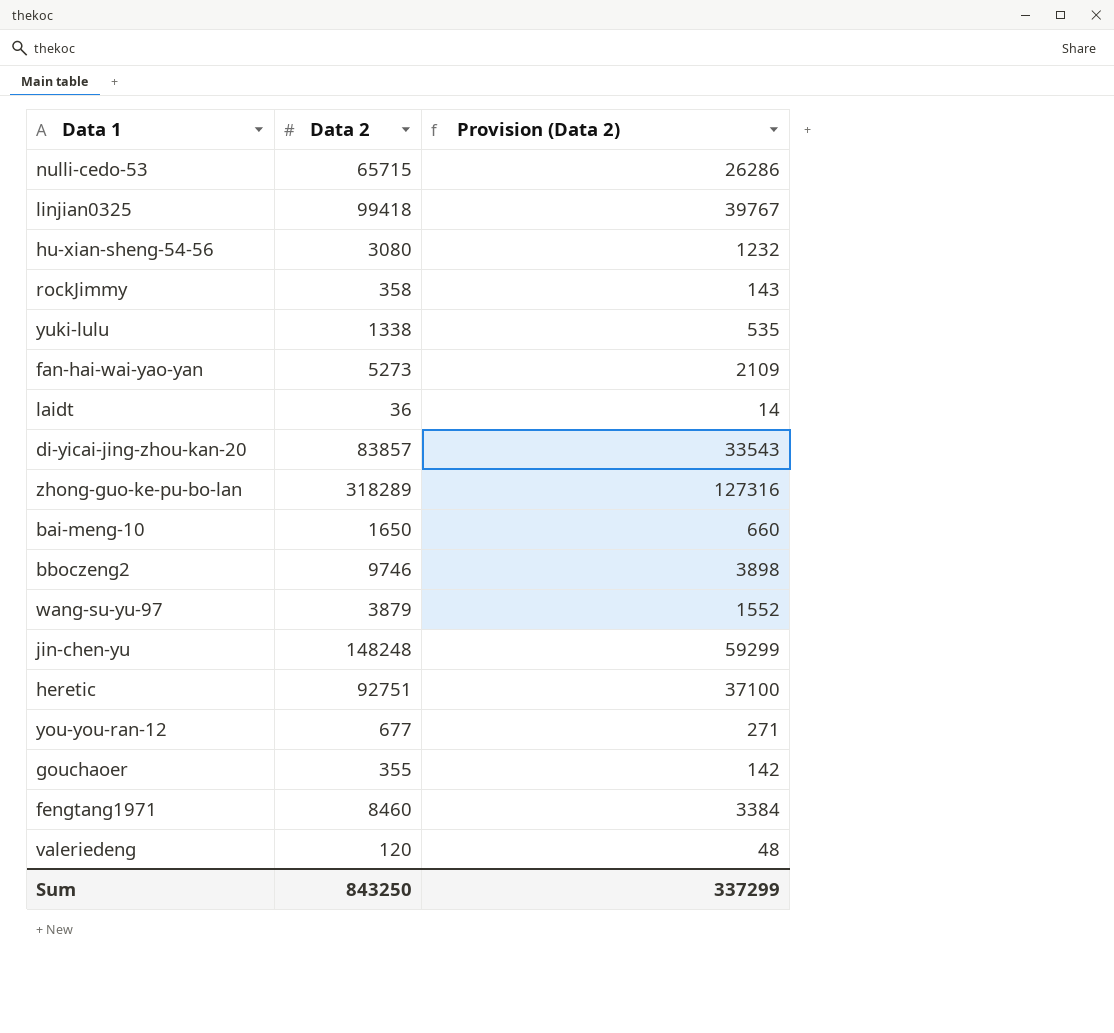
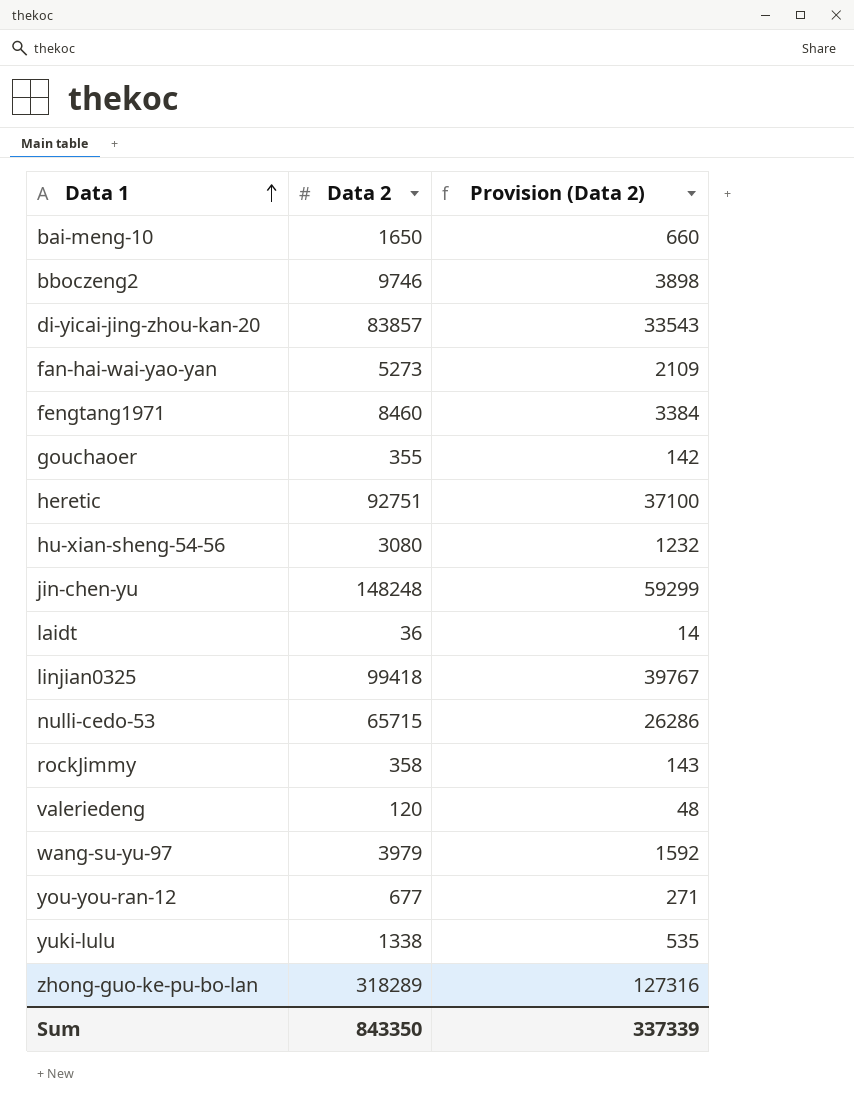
row order: none -> Data 1 ascending
wang-su-yu-97 | Data 2: 3879 -> 3979
wang-su-yu-97 | Provision (Data 2): 1552 -> 1592
Sum | Data 2: 843250 -> 843350
Sum | Provision (Data 2): 337299 -> 337339

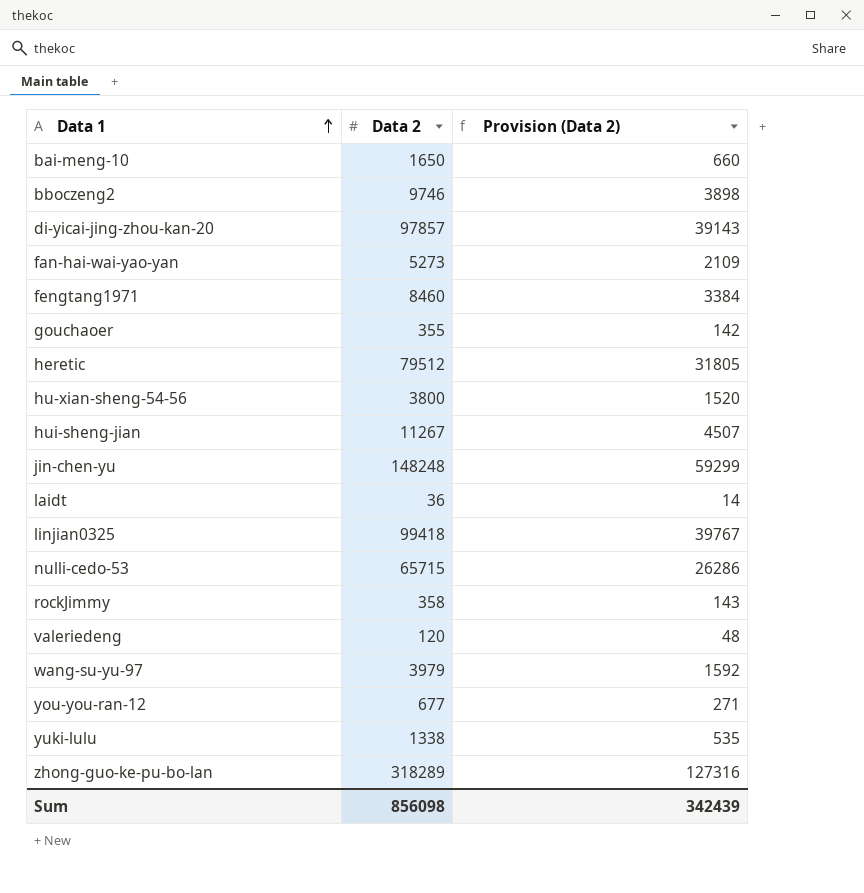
di-yicai-jing-zhou-kan-20 | Data 2: 83857 -> 97857
di-yicai-jing-zhou-kan-20 | Provision (Data 2): 33543 -> 39143
heretic | Data 2: 92751 -> 79512
heretic | Provision (Data 2): 37100 -> 31805
hu-xian-sheng-54-56 | Data 2: 3080 -> 3800
hu-xian-sheng-54-56 | Provision (Data 2): 1232 -> 1520
row hui-sheng-jian: none -> 11267 | 4507
Sum | Data 2: 843350 -> 856098
Sum | Provision (Data 2): 337339 -> 342439

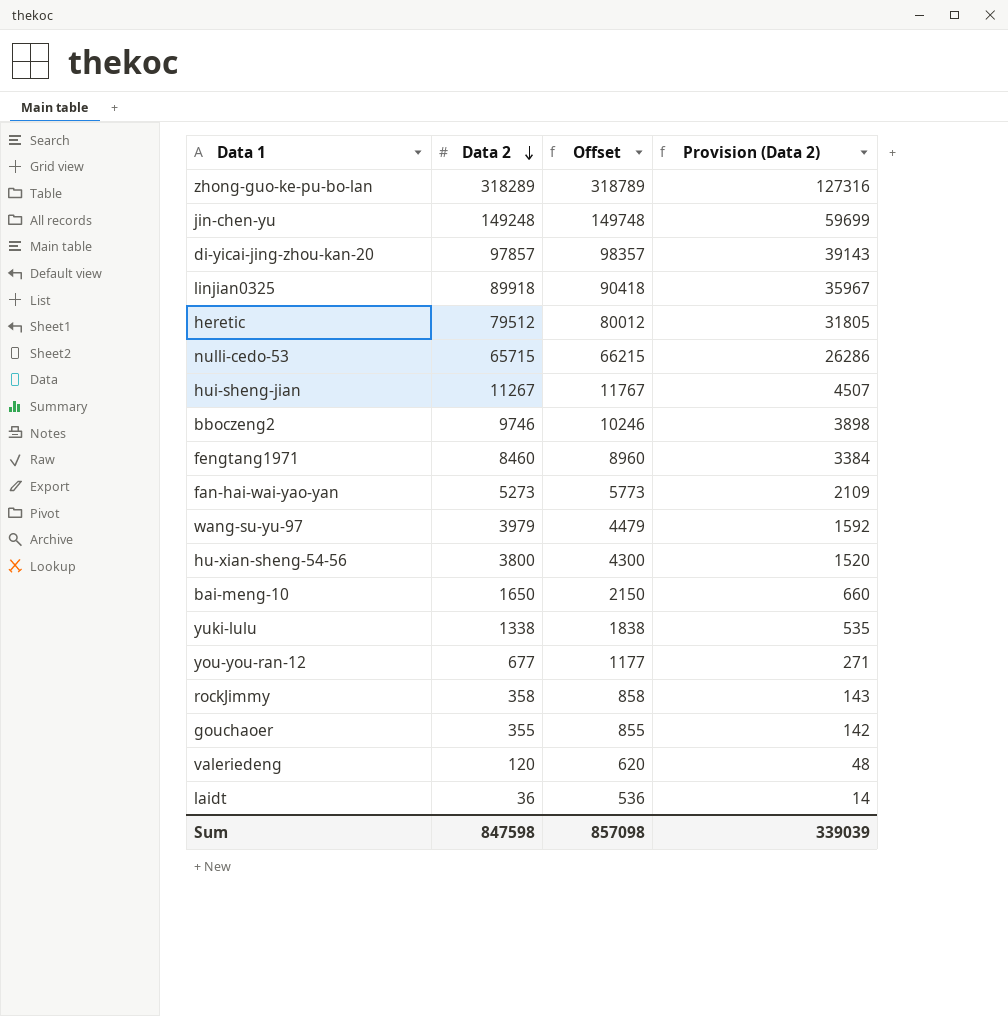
row order: Data 1 ascending -> Data 2 descending
column Offset | formula: none -> [Data 2] + 500
jin-chen-yu | Data 2: 148248 -> 149248
jin-chen-yu | Provision (Data 2): 59299 -> 59699
linjian0325 | Data 2: 99418 -> 89918
linjian0325 | Provision (Data 2): 39767 -> 35967
Sum | Data 2: 856098 -> 847598
Sum | Provision (Data 2): 342439 -> 339039

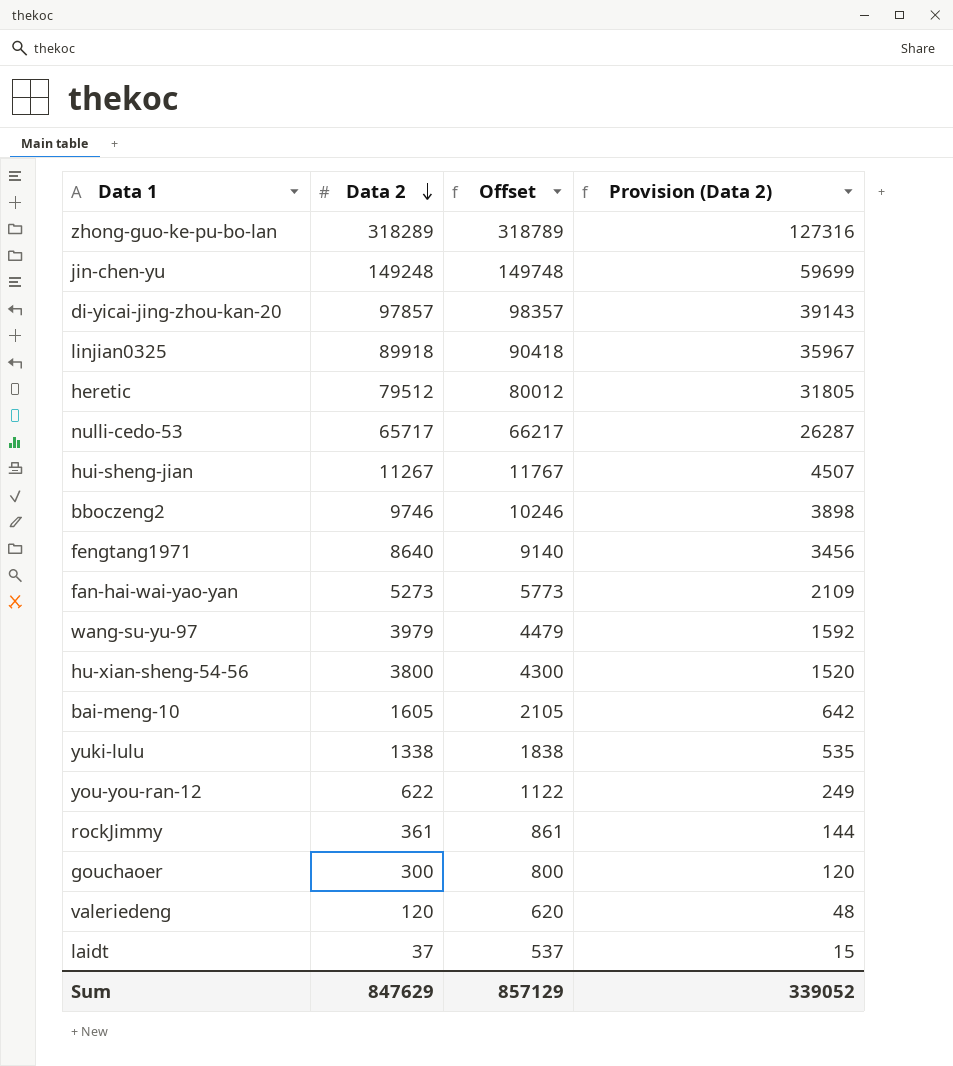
nulli-cedo-53 | Data 2: 65715 -> 65717
nulli-cedo-53 | Offset: 66215 -> 66217
nulli-cedo-53 | Provision (Data 2): 26286 -> 26287
fengtang1971 | Data 2: 8460 -> 8640
fengtang1971 | Offset: 8960 -> 9140
fengtang1971 | Provision (Data 2): 3384 -> 3456
bai-meng-10 | Data 2: 1650 -> 1605
bai-meng-10 | Offset: 2150 -> 2105
bai-meng-10 | Provision (Data 2): 660 -> 642
you-you-ran-12 | Data 2: 677 -> 622
you-you-ran-12 | Offset: 1177 -> 1122
you-you-ran-12 | Provision (Data 2): 271 -> 249
rockJimmy | Data 2: 358 -> 361
rockJimmy | Offset: 858 -> 861
rockJimmy | Provision (Data 2): 143 -> 144
gouchaoer | Data 2: 355 -> 300
gouchaoer | Offset: 855 -> 800
gouchaoer | Provision (Data 2): 142 -> 120
laidt | Data 2: 36 -> 37
laidt | Offset: 536 -> 537
laidt | Provision (Data 2): 14 -> 15
Sum | Data 2: 847598 -> 847629
Sum | Offset: 857098 -> 857129
Sum | Provision (Data 2): 339039 -> 339052

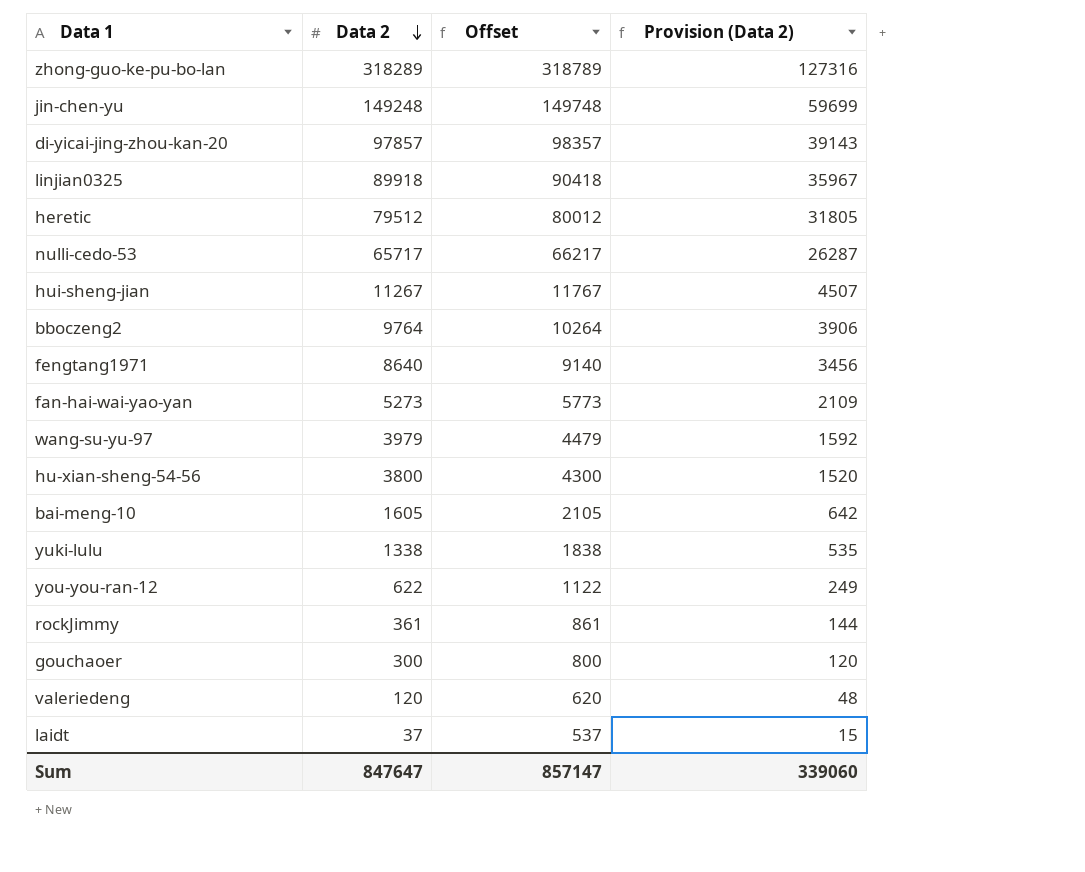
bboczeng2 | Data 2: 9746 -> 9764
bboczeng2 | Offset: 10246 -> 10264
bboczeng2 | Provision (Data 2): 3898 -> 3906
Sum | Data 2: 847629 -> 847647
Sum | Offset: 857129 -> 857147
Sum | Provision (Data 2): 339052 -> 339060

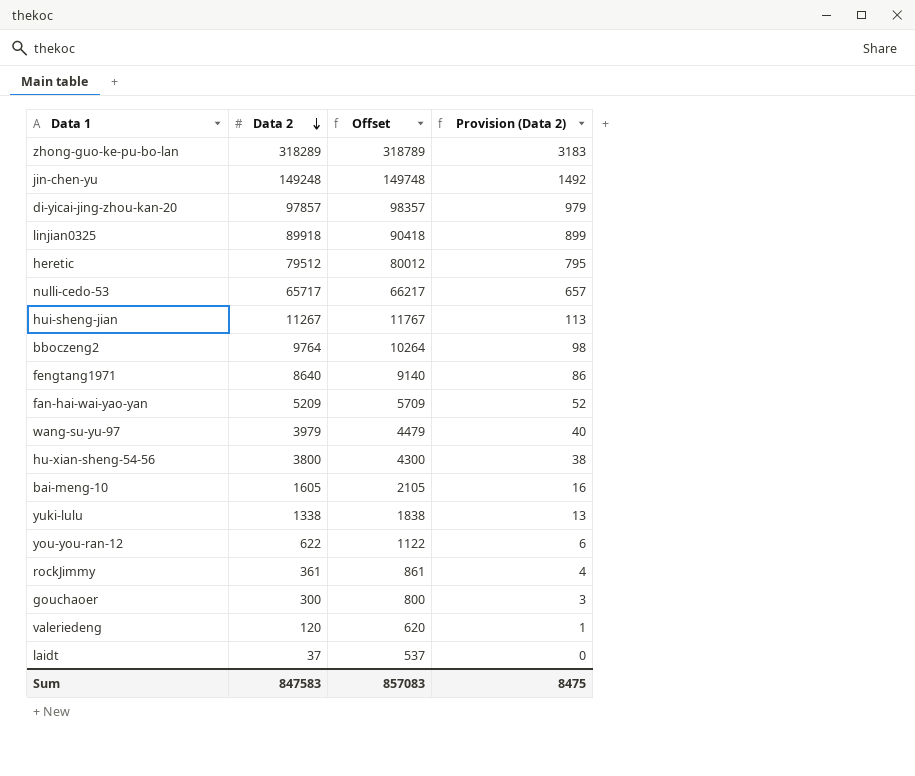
column Provision (Data 2) | formula: [Data 2] * 0.4 -> [Data 2] * 0.01
fan-hai-wai-yao-yan | Data 2: 5273 -> 5209
fan-hai-wai-yao-yan | Offset: 5773 -> 5709
Sum | Data 2: 847647 -> 847583
Sum | Offset: 857147 -> 857083
Sum | Provision (Data 2): 339060 -> 8475

